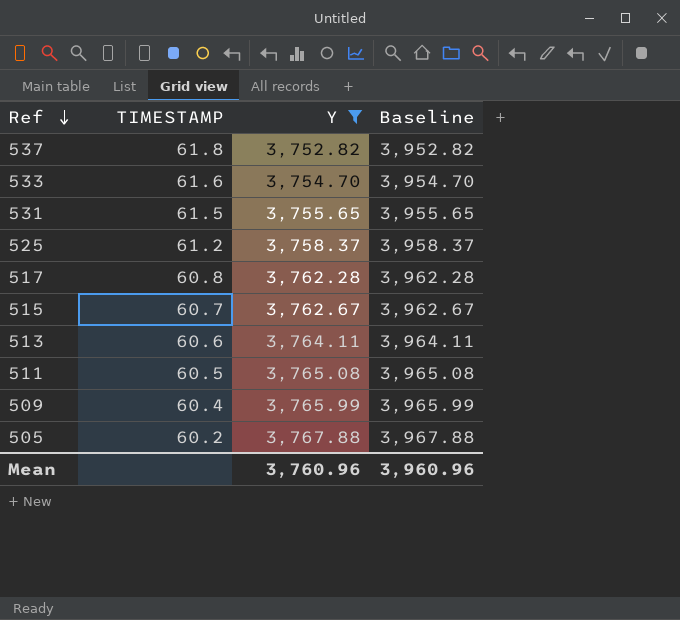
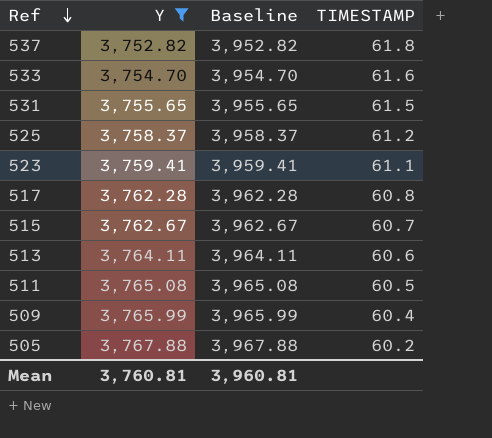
column TIMESTAMP | position: 2 -> 4
row 523: none -> 3,759.41 | 3,959.41 | 61.1
Mean | Y: 3,760.96 -> 3,760.81
Mean | Baseline: 3,960.96 -> 3,960.81

